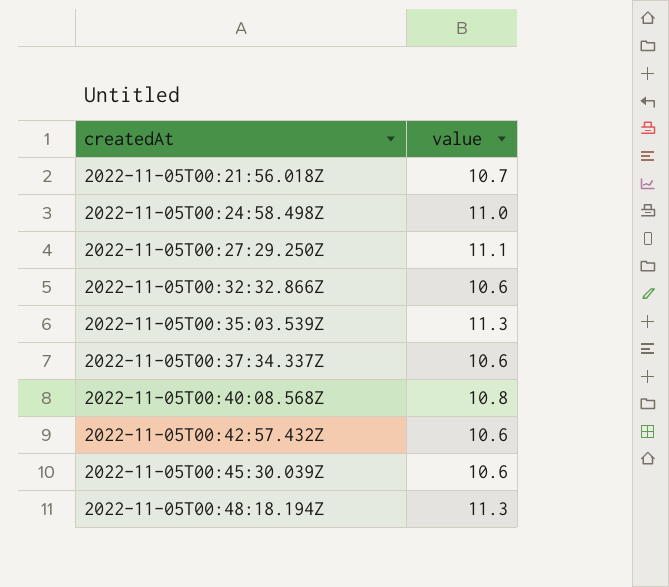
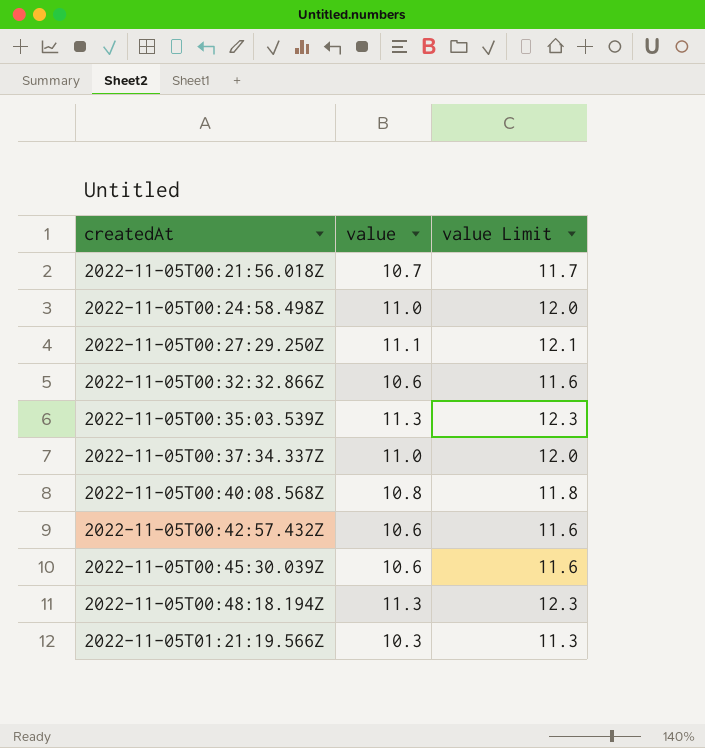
column value Limit | formula: none -> [value] + 1
2022-11-05T00:37:34.337Z | value: 10.6 -> 11.0
row 2022-11-05T01:21:19.566Z: none -> 10.3 | 11.3

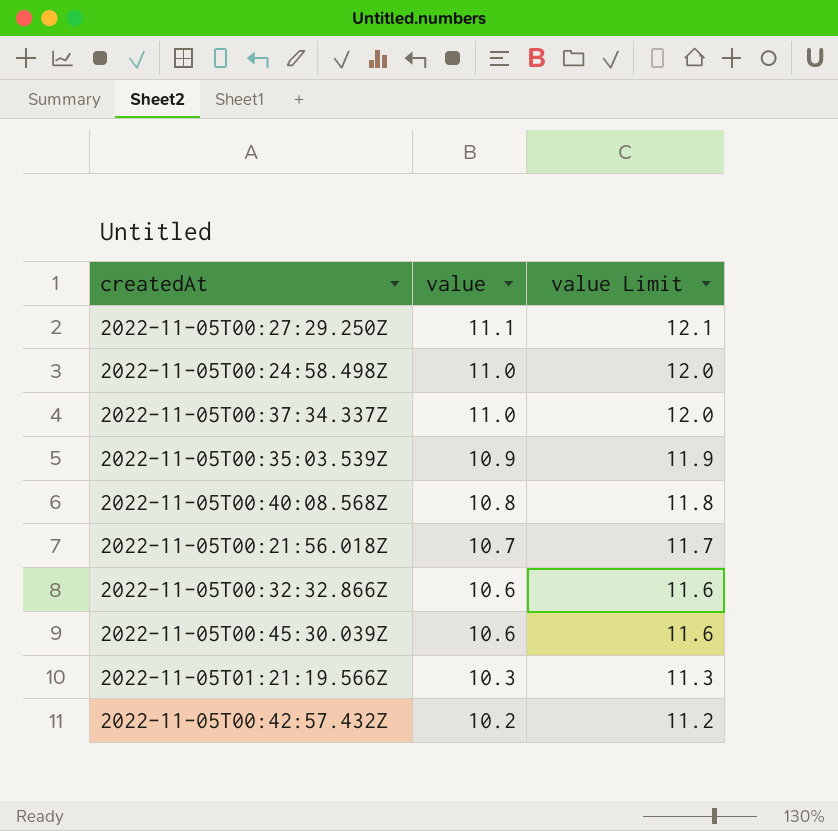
row order: createdAt ascending -> value descending
row 2022-11-05T00:48:18.194Z: 11.3 | 12.3 -> none
2022-11-05T00:35:03.539Z | value: 11.3 -> 10.9
2022-11-05T00:35:03.539Z | value Limit: 12.3 -> 11.9
2022-11-05T00:42:57.432Z | value: 10.6 -> 10.2
2022-11-05T00:42:57.432Z | value Limit: 11.6 -> 11.2

